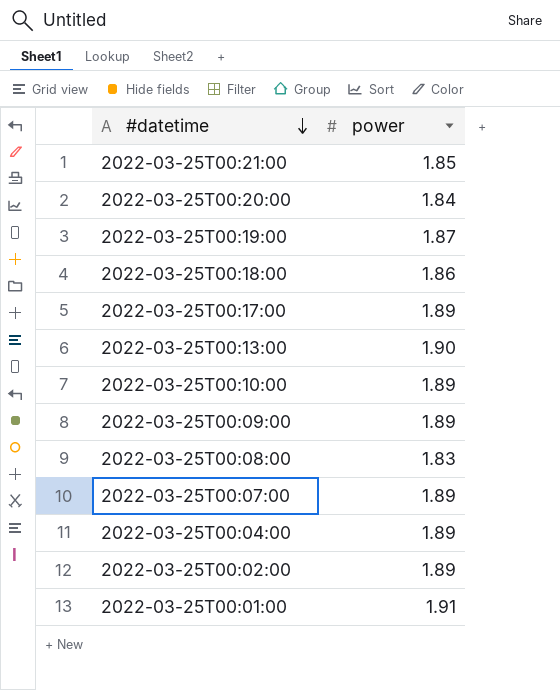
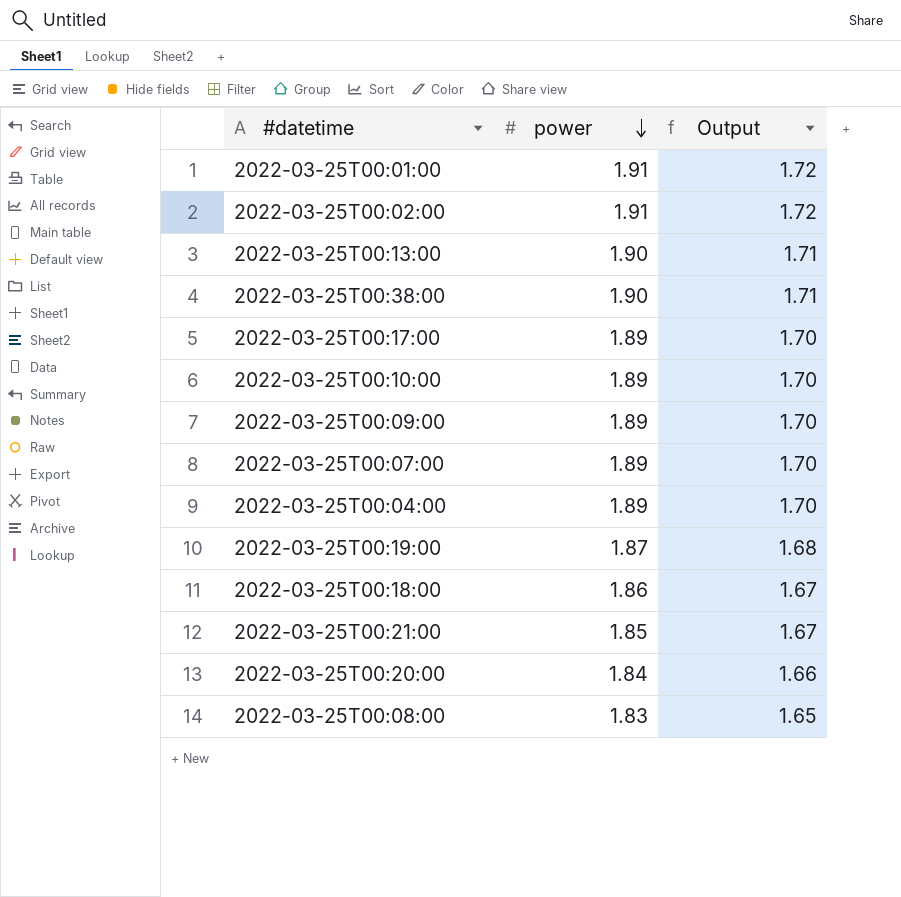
row order: #datetime descending -> power descending
column Output | formula: none -> [power] * 0.9
2022-03-25T00:02:00 | power: 1.89 -> 1.91
row 2022-03-25T00:38:00: none -> 1.90 | 1.71

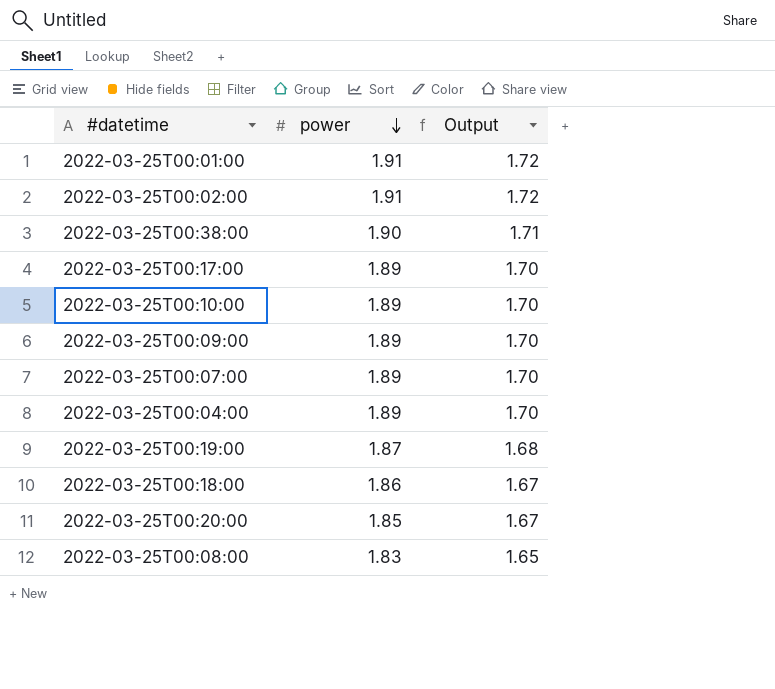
row 2022-03-25T00:13:00: 1.90 | 1.71 -> none
row 2022-03-25T00:21:00: 1.85 | 1.67 -> none
2022-03-25T00:20:00 | power: 1.84 -> 1.85
2022-03-25T00:20:00 | Output: 1.66 -> 1.67

